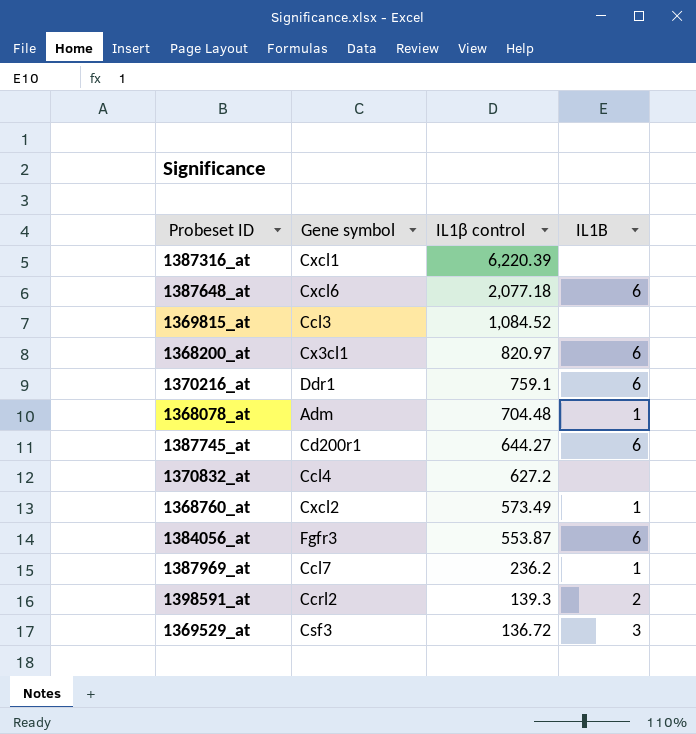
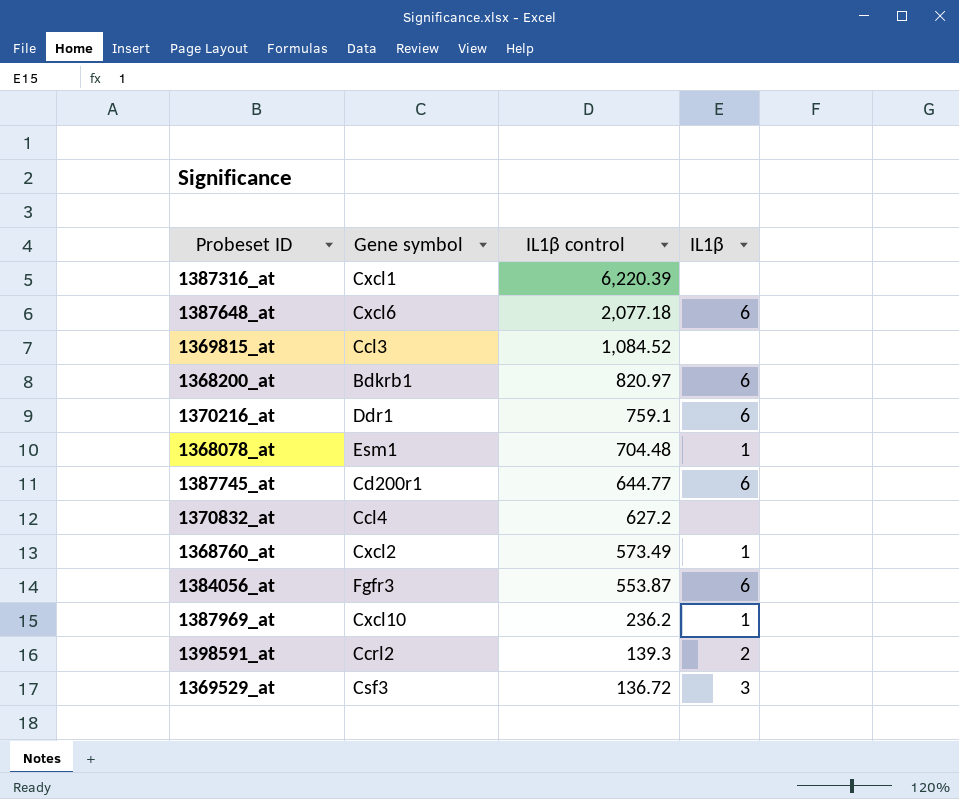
column name: IL1Β -> IL1β
1368200_at | Gene symbol: Cx3cl1 -> Bdkrb1
1368078_at | Gene symbol: Adm -> Esm1
1387745_at | IL1β control: 644.27 -> 644.77
1387969_at | Gene symbol: Ccl7 -> Cxcl10

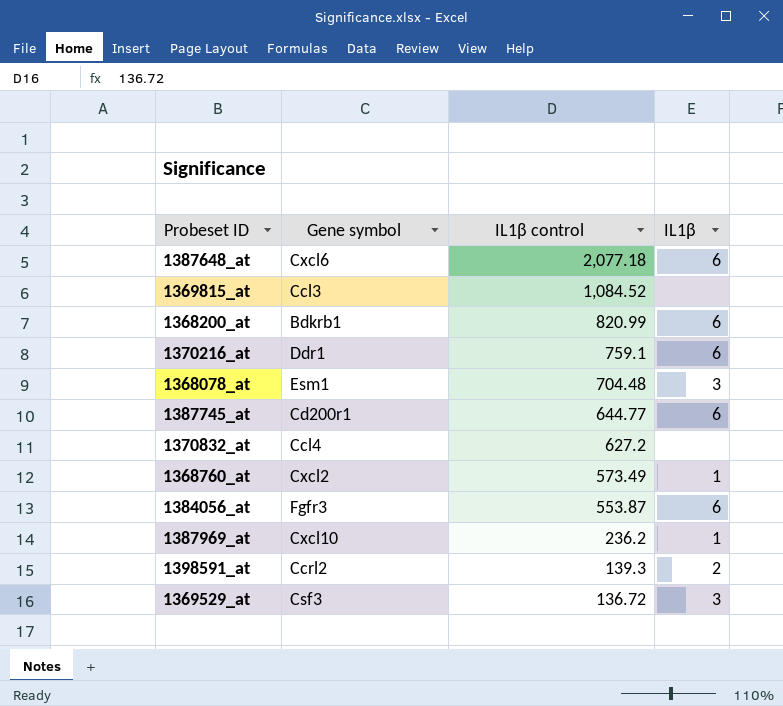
row 1387316_at: Cxcl1 | 6,220.39 | none -> none
1368200_at | IL1β control: 820.97 -> 820.99
1368078_at | IL1β: 1 -> 3

